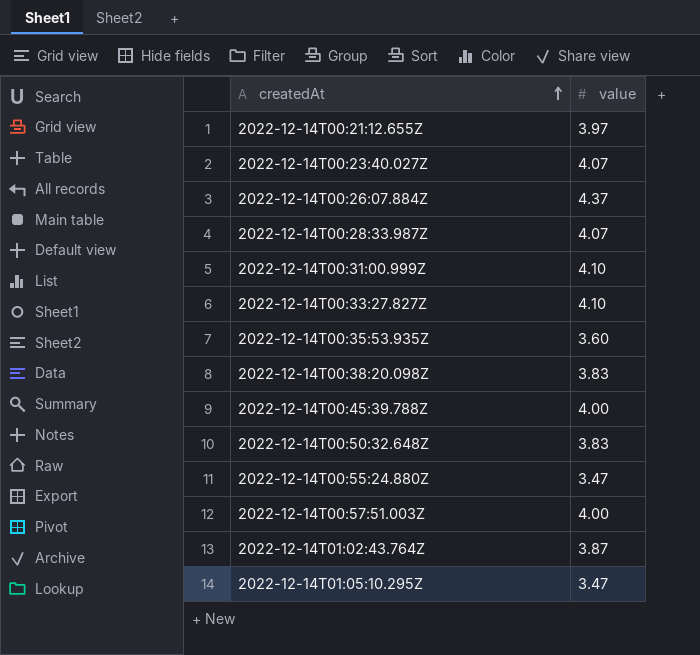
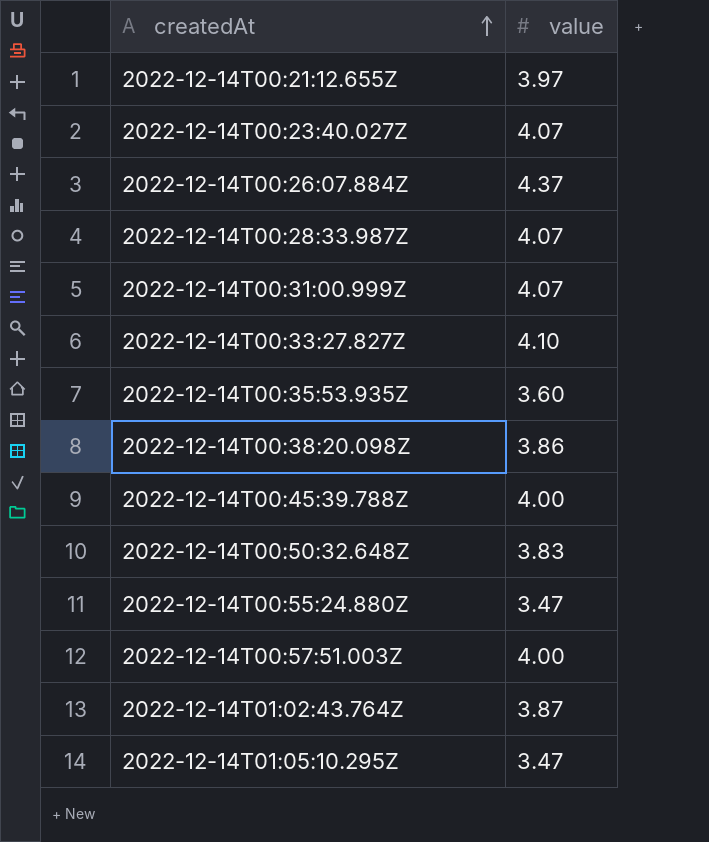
2022-12-14T00:31:00.999Z | value: 4.10 -> 4.07
2022-12-14T00:38:20.098Z | value: 3.83 -> 3.86

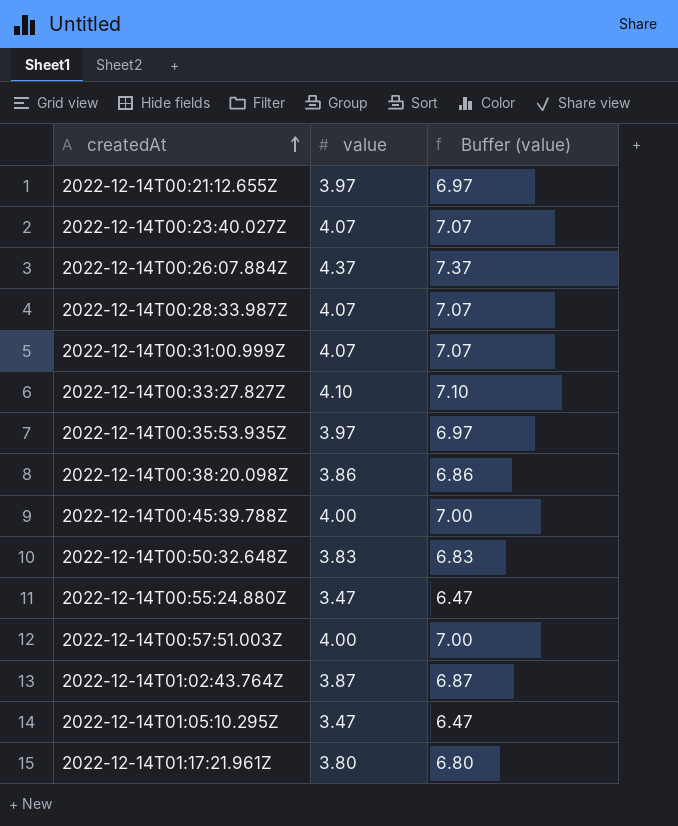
column Buffer (value) | formula: none -> [value] + 3
2022-12-14T00:35:53.935Z | value: 3.60 -> 3.97
row 2022-12-14T01:17:21.961Z: none -> 3.80 | 6.80

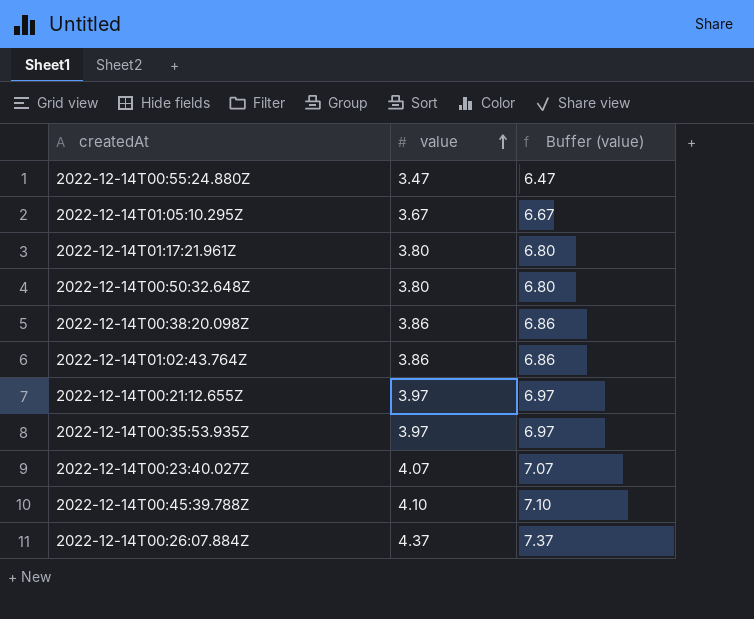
row order: createdAt ascending -> value ascending
row 2022-12-14T00:28:33.987Z: 4.07 | 7.07 -> none
row 2022-12-14T00:31:00.999Z: 4.07 | 7.07 -> none
row 2022-12-14T00:33:27.827Z: 4.10 | 7.10 -> none
row 2022-12-14T00:57:51.003Z: 4.00 | 7.00 -> none
2022-12-14T01:05:10.295Z | value: 3.47 -> 3.67
2022-12-14T01:05:10.295Z | Buffer (value): 6.47 -> 6.67
2022-12-14T00:50:32.648Z | value: 3.83 -> 3.80
2022-12-14T00:50:32.648Z | Buffer (value): 6.83 -> 6.80
2022-12-14T01:02:43.764Z | value: 3.87 -> 3.86
2022-12-14T01:02:43.764Z | Buffer (value): 6.87 -> 6.86
2022-12-14T00:45:39.788Z | value: 4.00 -> 4.10
2022-12-14T00:45:39.788Z | Buffer (value): 7.00 -> 7.10

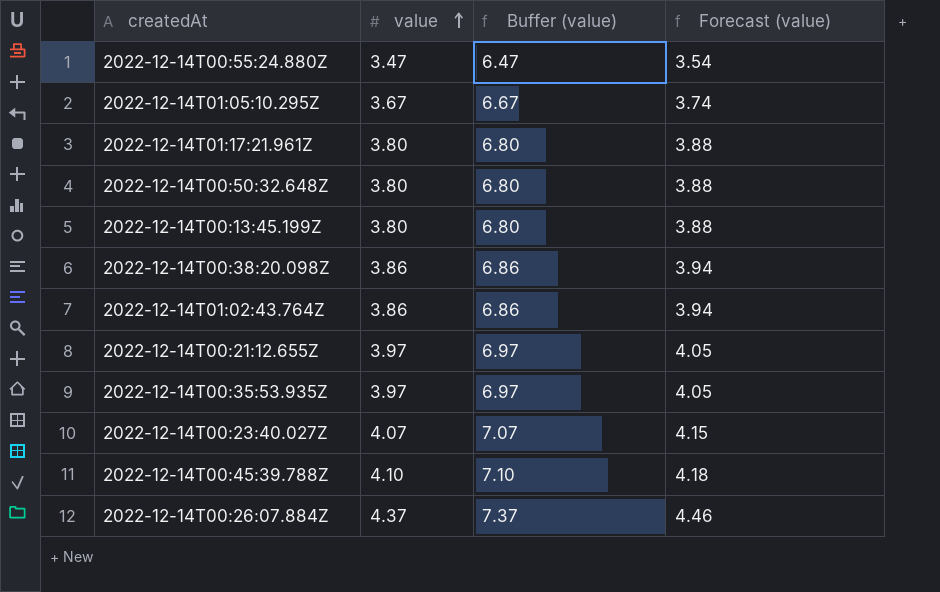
column Forecast (value) | formula: none -> [value] * 1.02
row 2022-12-14T00:13:45.199Z: none -> 3.80 | 6.80 | 3.88

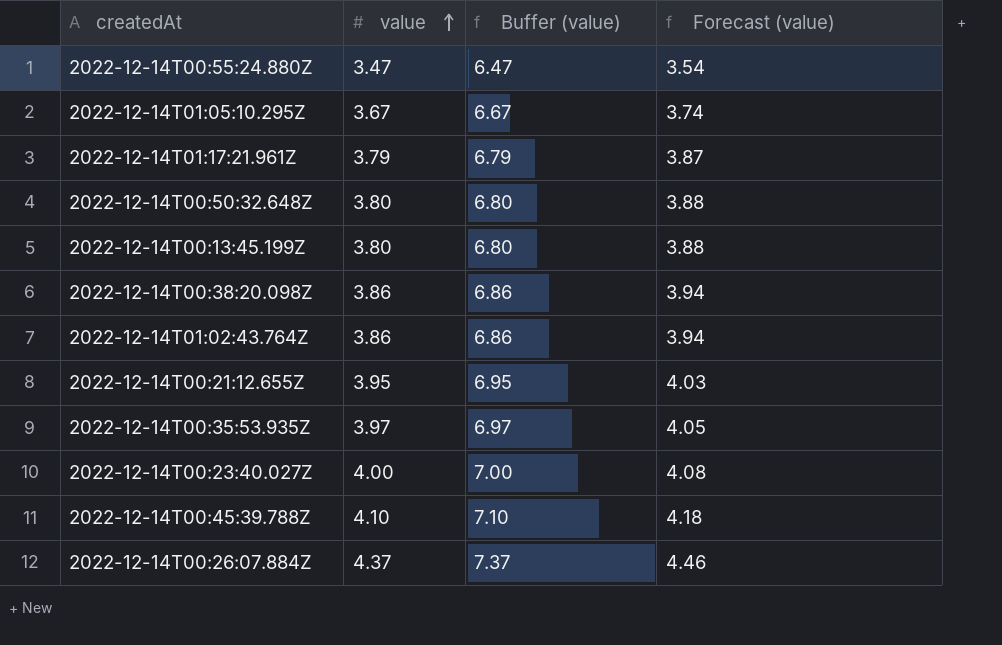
2022-12-14T01:17:21.961Z | value: 3.80 -> 3.79
2022-12-14T01:17:21.961Z | Buffer (value): 6.80 -> 6.79
2022-12-14T01:17:21.961Z | Forecast (value): 3.88 -> 3.87
2022-12-14T00:21:12.655Z | value: 3.97 -> 3.95
2022-12-14T00:21:12.655Z | Buffer (value): 6.97 -> 6.95
2022-12-14T00:21:12.655Z | Forecast (value): 4.05 -> 4.03
2022-12-14T00:23:40.027Z | value: 4.07 -> 4.00
2022-12-14T00:23:40.027Z | Buffer (value): 7.07 -> 7.00
2022-12-14T00:23:40.027Z | Forecast (value): 4.15 -> 4.08

